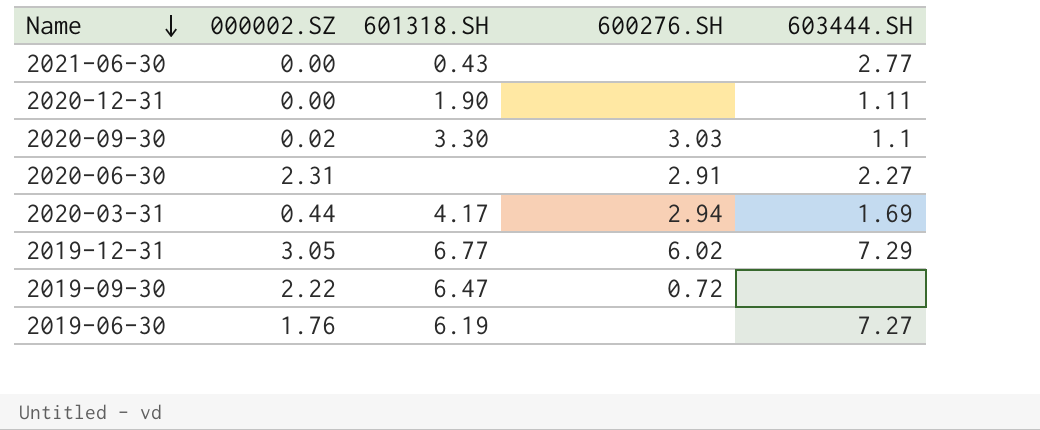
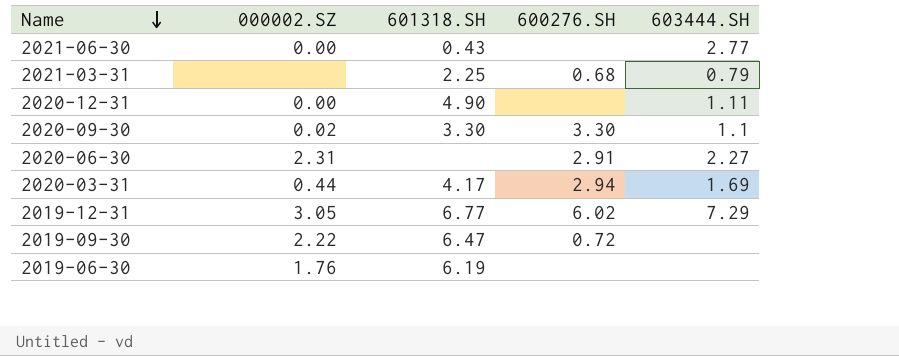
row 2021-03-31: none -> none | 2.25 | 0.68 | 0.79
2020-12-31 | 601318.SH: 1.90 -> 4.90
2020-09-30 | 600276.SH: 3.03 -> 3.30
2019-06-30 | 603444.SH: 7.27 -> none

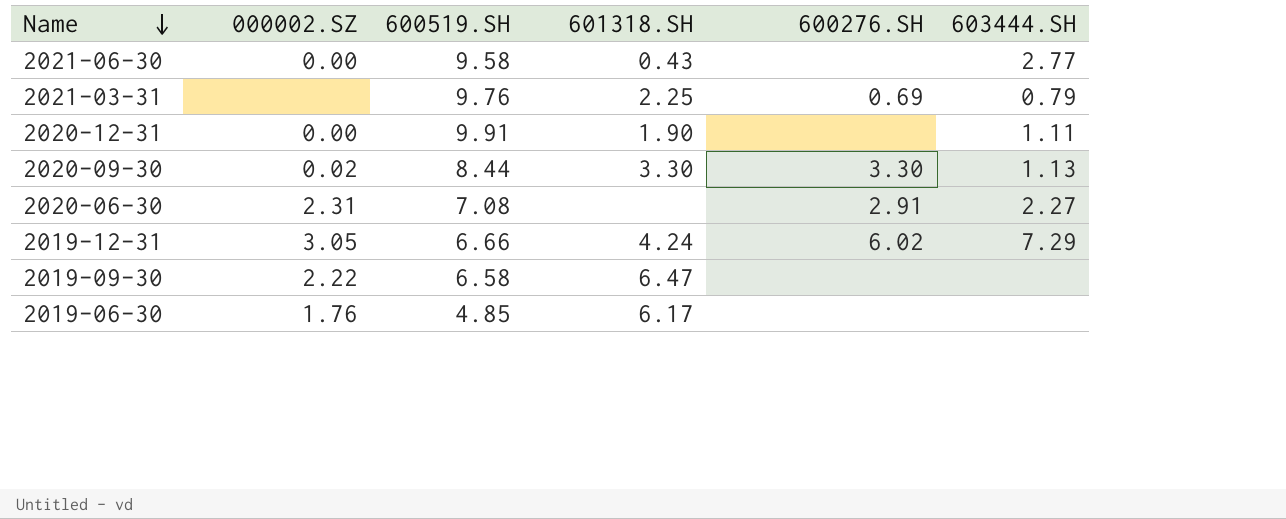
column 600519.SH | position: none -> 3
row 2020-03-31: 0.44 | 4.17 | 2.94 | 1.69 -> none
2021-03-31 | 600276.SH: 0.68 -> 0.69
2020-12-31 | 601318.SH: 4.90 -> 1.90
2020-09-30 | 603444.SH: 1.1 -> 1.13
2019-12-31 | 601318.SH: 6.77 -> 4.24
2019-09-30 | 600276.SH: 0.72 -> none
2019-06-30 | 601318.SH: 6.19 -> 6.17

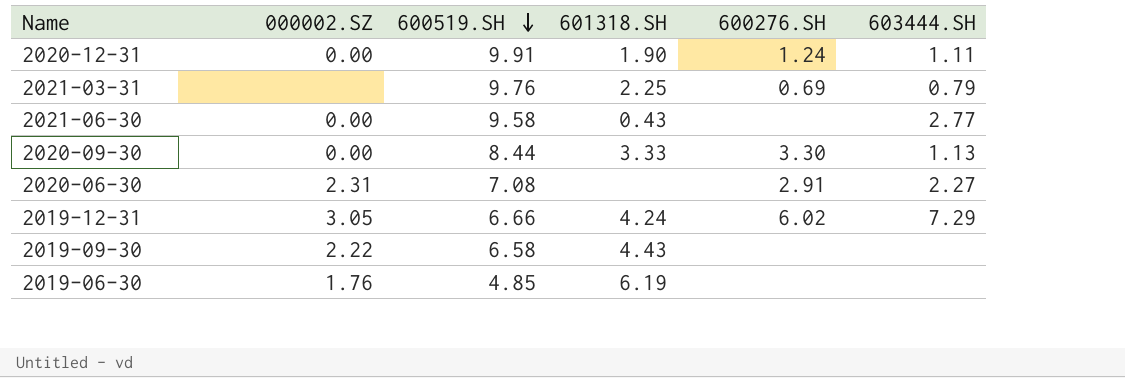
row order: Name descending -> 600519.SH descending
2020-12-31 | 600276.SH: none -> 1.24
2020-09-30 | 000002.SZ: 0.02 -> 0.00
2020-09-30 | 601318.SH: 3.30 -> 3.33
2019-09-30 | 601318.SH: 6.47 -> 4.43
2019-06-30 | 601318.SH: 6.17 -> 6.19

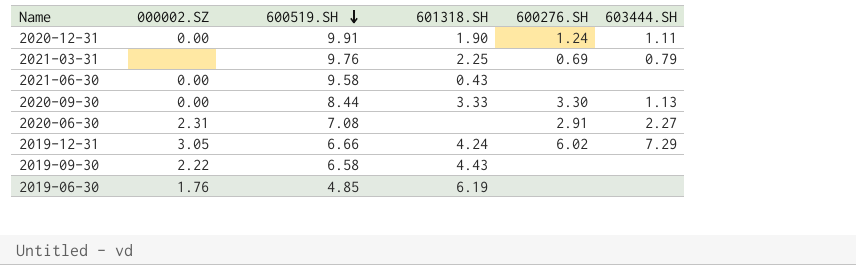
2021-06-30 | 603444.SH: 2.77 -> none

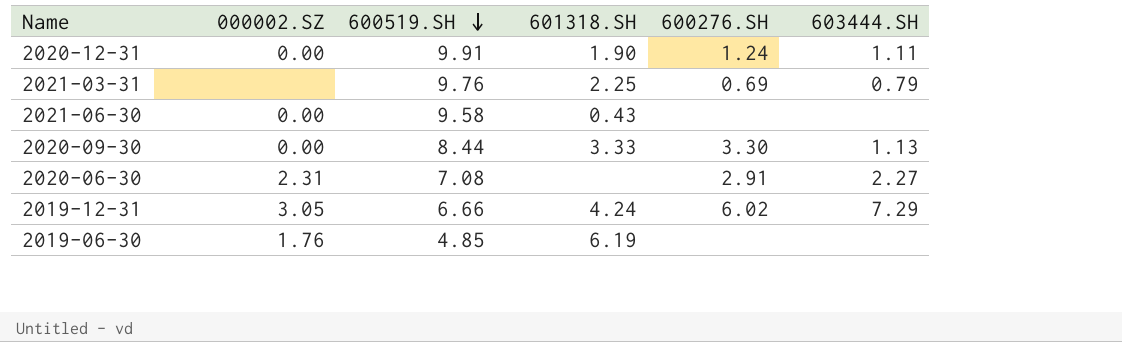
row 2019-09-30: 2.22 | 6.58 | 4.43 | none | none -> none

